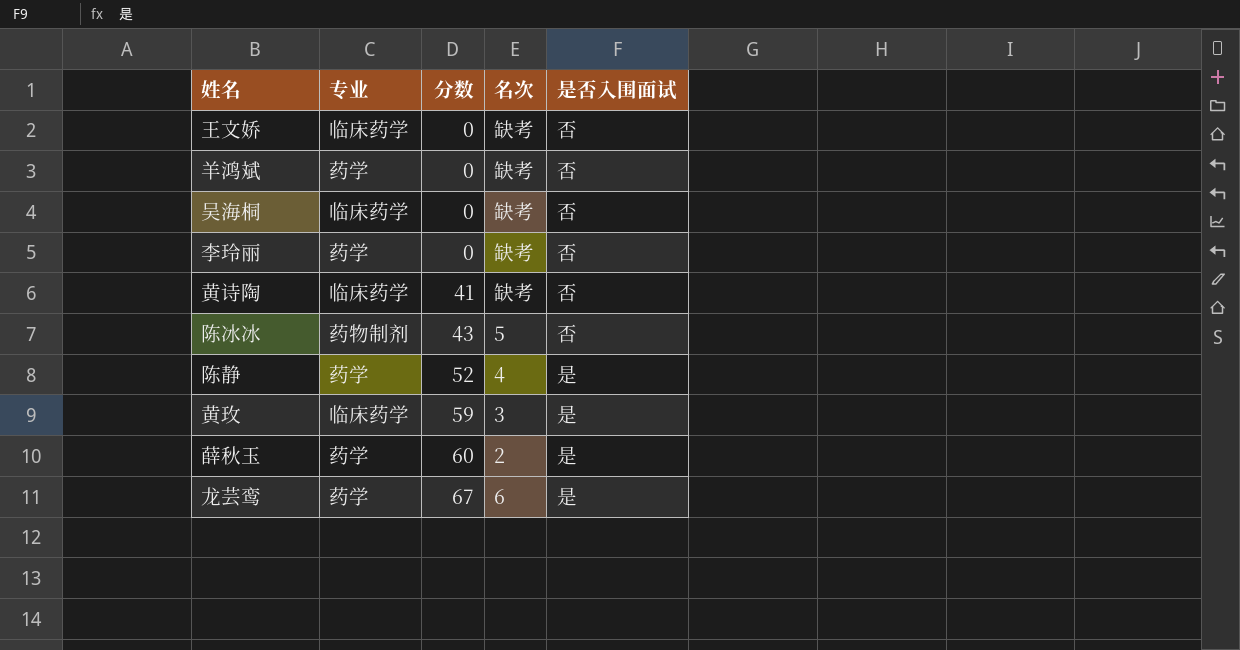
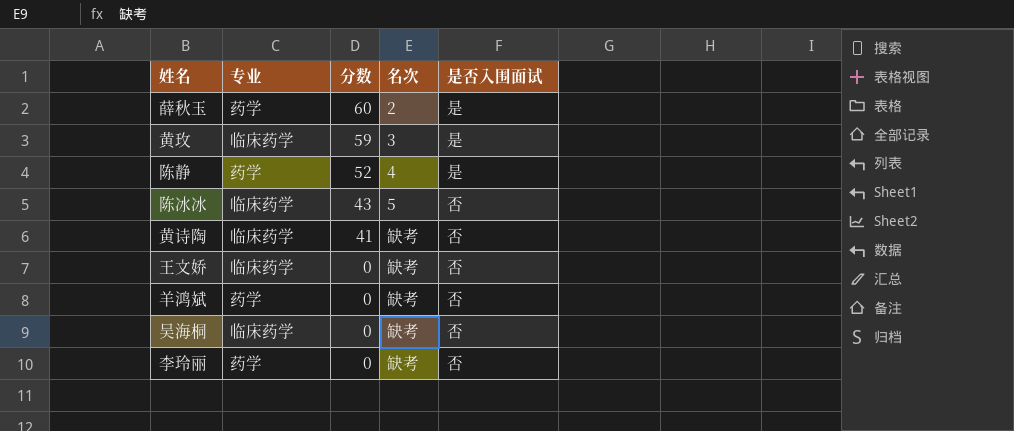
row order: 分数 ascending -> 分数 descending
row 龙芸鸾: 药学 | 67 | 6 | 是 -> none
陈冰冰 | 专业: 药物制剂 -> 临床药学

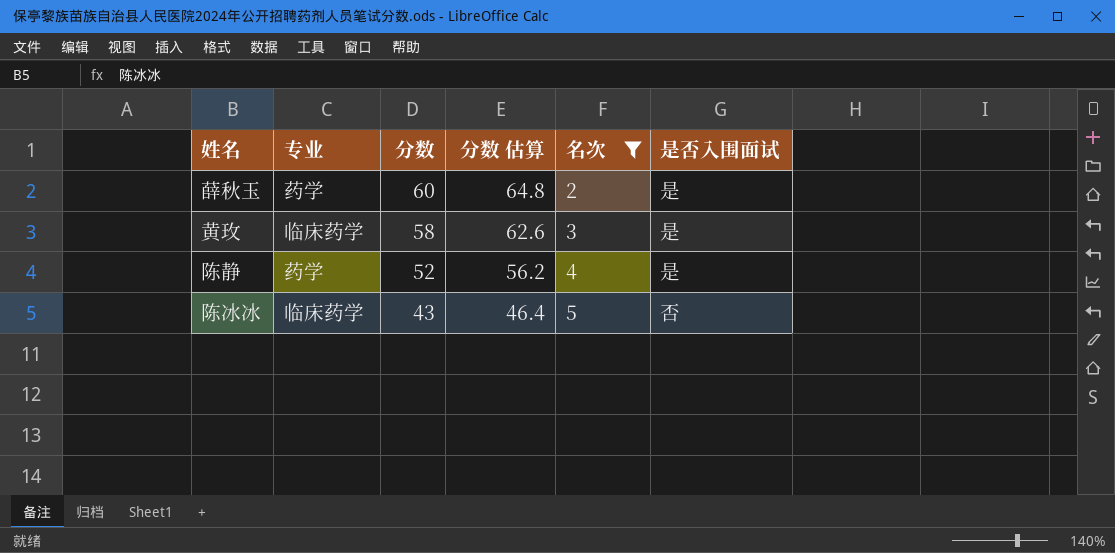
filter: none -> 名次 != 缺考
column 分数 估算 | formula: none -> [分数] * 1.08
黄玫 | 分数: 59 -> 58

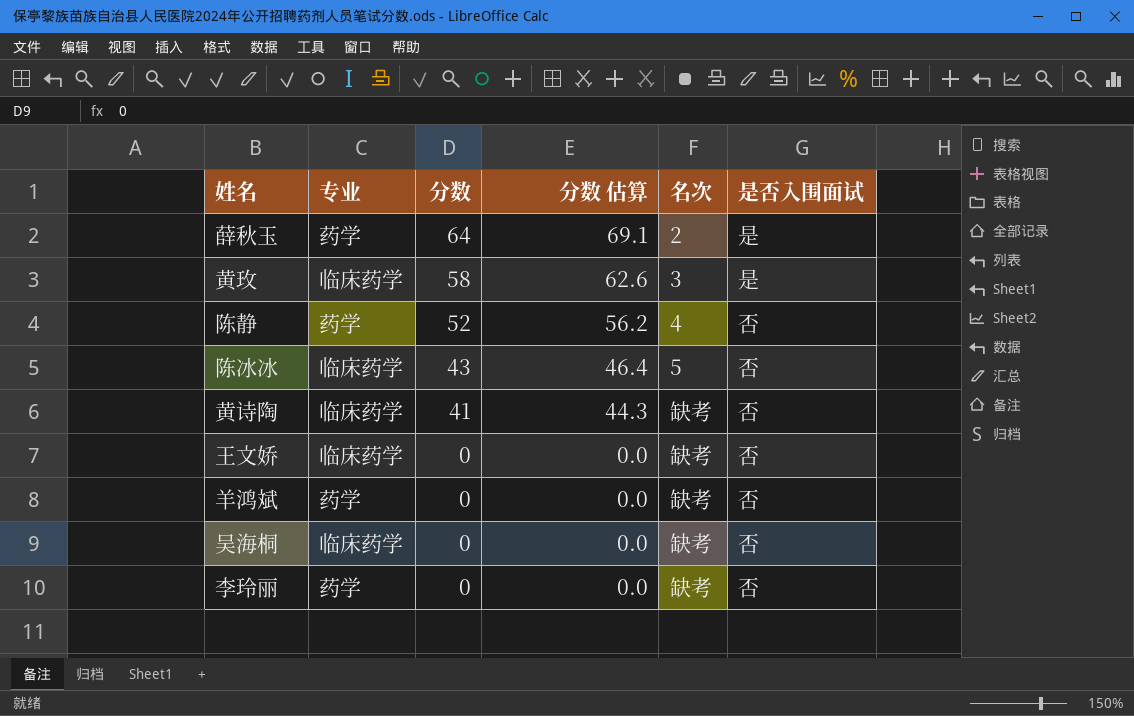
filter: 名次 != 缺考 -> none
薛秋玉 | 分数: 60 -> 64
薛秋玉 | 分数 估算: 64.8 -> 69.1
陈静 | 是否入围面试: 是 -> 否

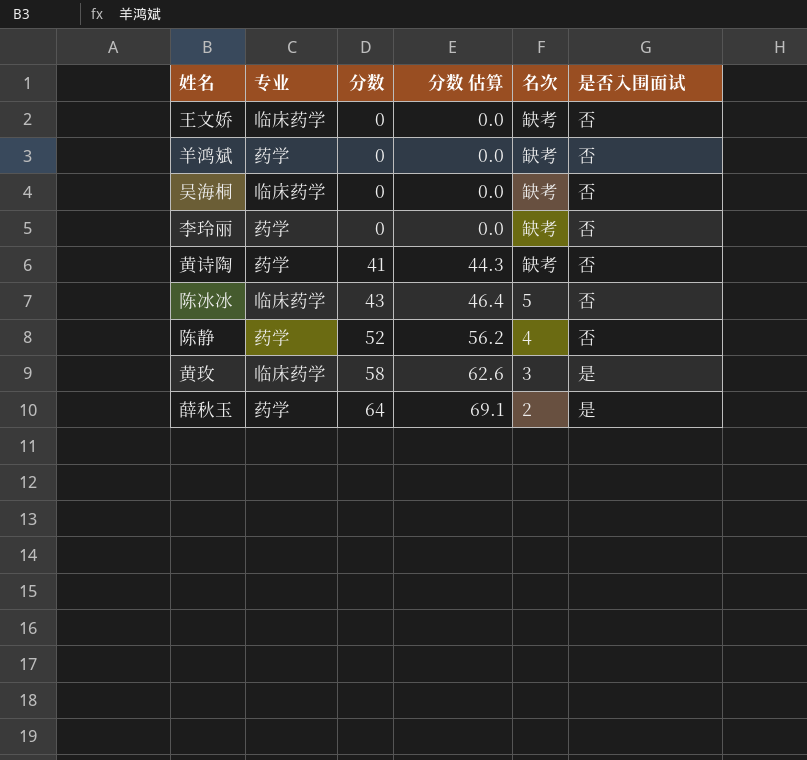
row order: 分数 descending -> 分数 ascending
黄诗陶 | 专业: 临床药学 -> 药学

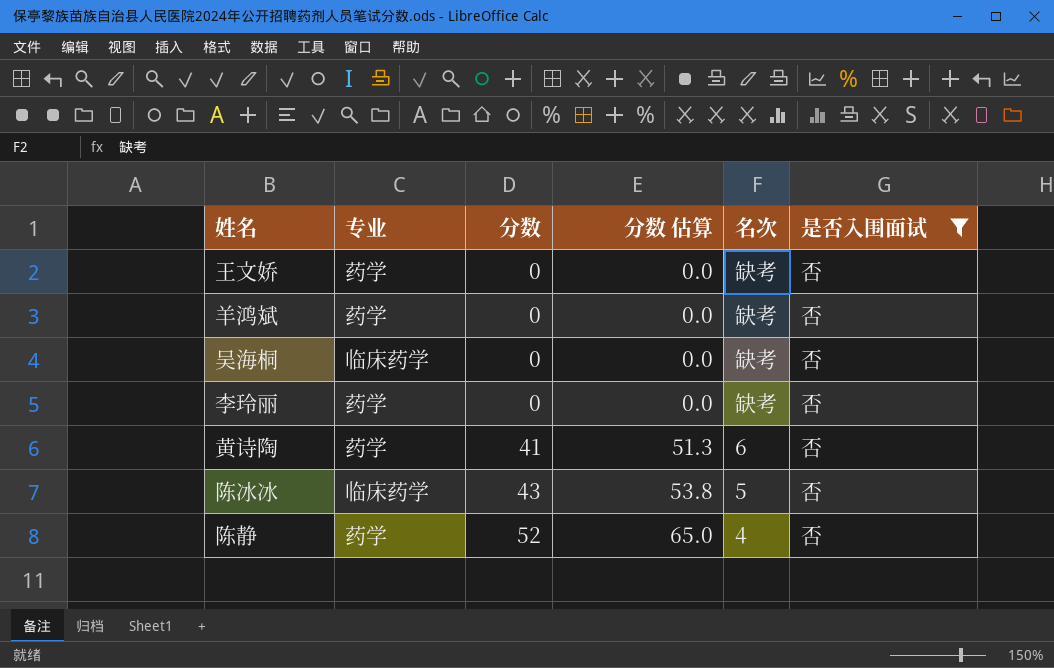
filter: none -> 是否入围面试 = 否
column 分数 估算 | formula: [分数] * 1.08 -> [分数] * 1.25
王文娇 | 专业: 临床药学 -> 药学
黄诗陶 | 名次: 缺考 -> 6

